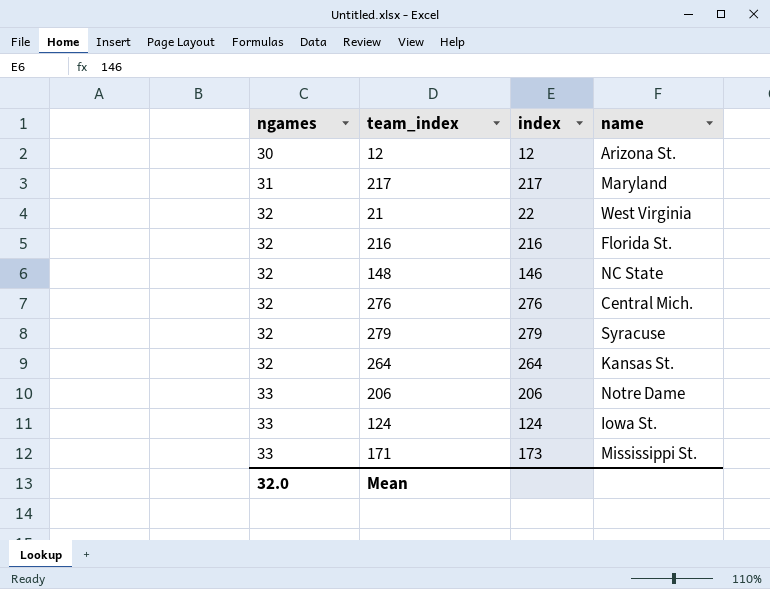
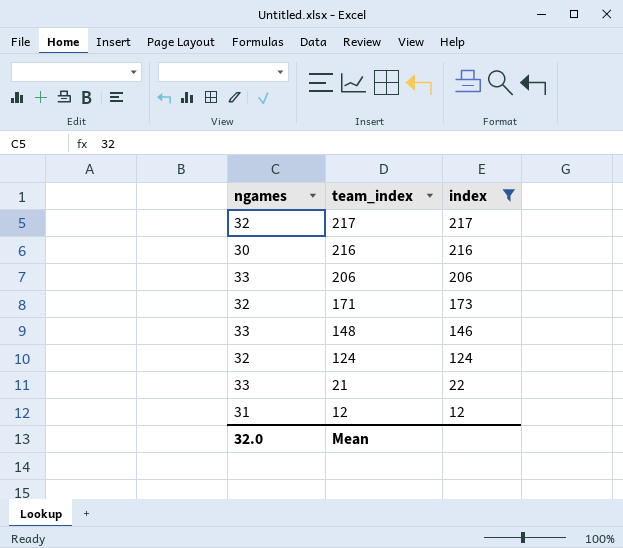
filter: none -> index <= 217
row order: ngames ascending -> team_index descending
column name | position: 4 -> none
217 | ngames: 31 -> 32
216 | ngames: 32 -> 30
171 | ngames: 33 -> 32
148 | ngames: 32 -> 33
124 | ngames: 33 -> 32
21 | ngames: 32 -> 33
12 | ngames: 30 -> 31

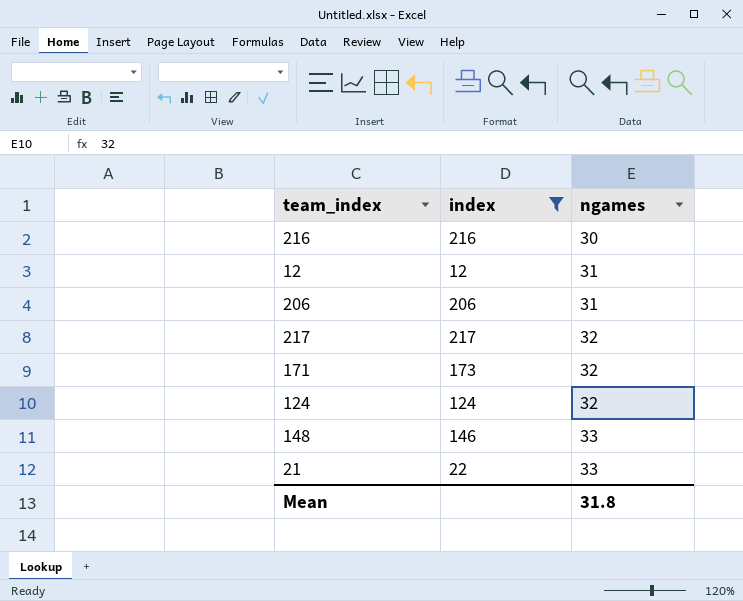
row order: team_index descending -> ngames ascending
column ngames | position: 1 -> 3
206 | ngames: 33 -> 31
Mean | ngames: 32.0 -> 31.8

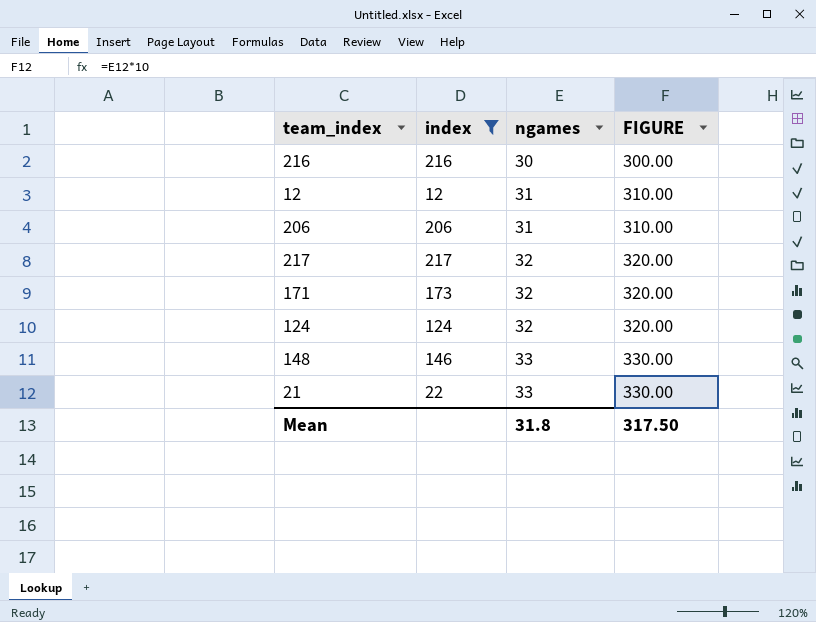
column FIGURE | formula: none -> [ngames] * 10

